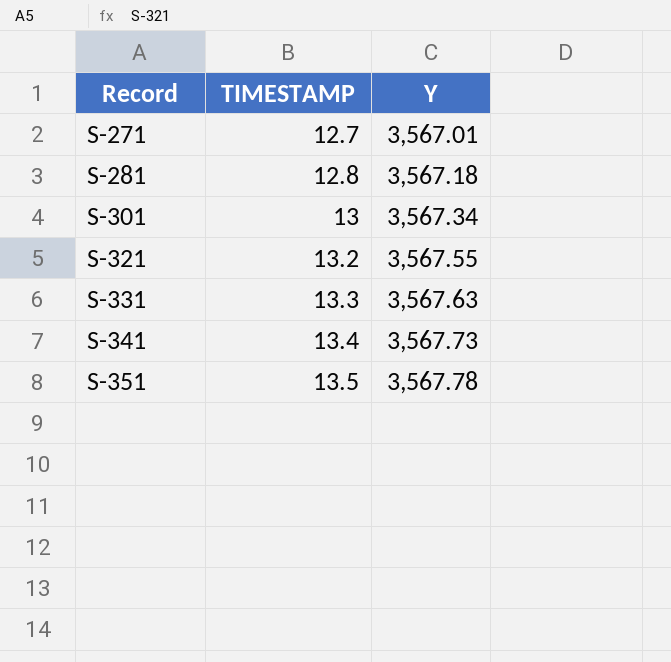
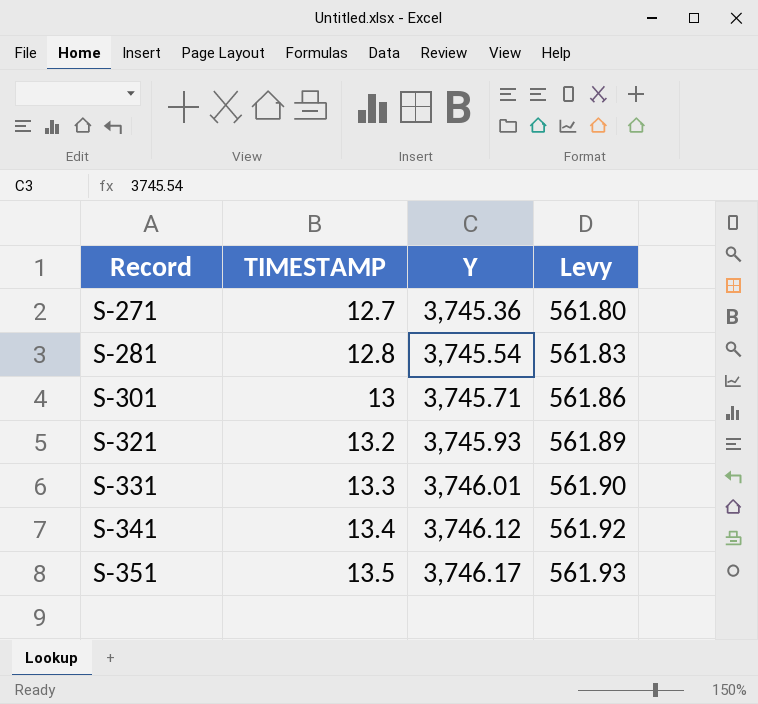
column Levy | formula: none -> [Y] * 0.15
S-271 | Y: 3,567.01 -> 3,745.36
S-281 | Y: 3,567.18 -> 3,745.54
S-301 | Y: 3,567.34 -> 3,745.71
S-321 | Y: 3,567.55 -> 3,745.93
S-331 | Y: 3,567.63 -> 3,746.01
S-341 | Y: 3,567.73 -> 3,746.12
S-351 | Y: 3,567.78 -> 3,746.17

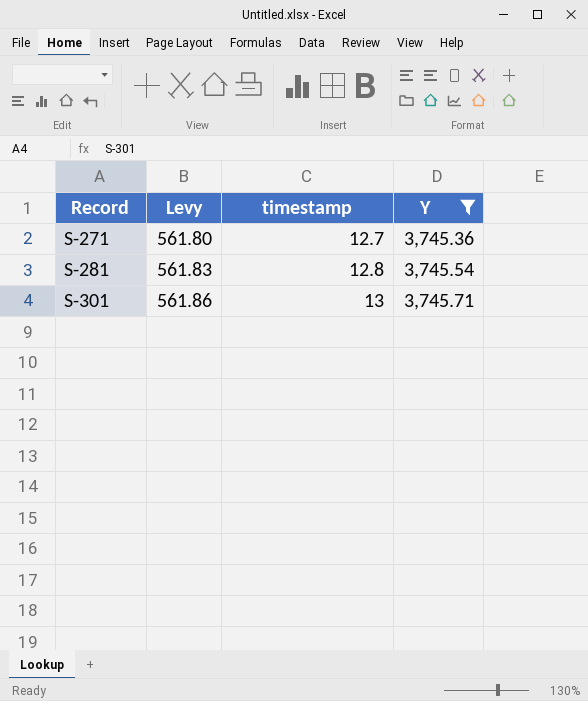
filter: none -> Y <= 3,745.71
column Levy | position: 4 -> 2
column name: TIMESTAMP -> timestamp

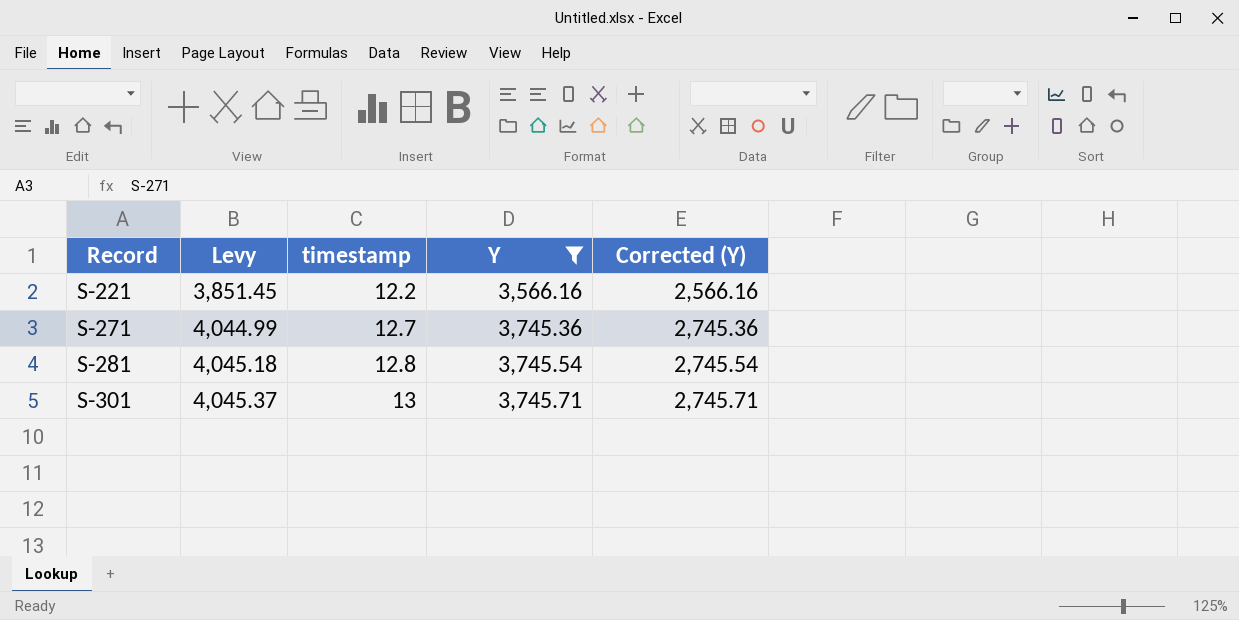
column Levy | formula: [Y] * 0.15 -> [Y] * 1.08
column Corrected (Y) | formula: none -> [Y] - 1000
row S-221: none -> 3,851.45 | 12.2 | 3,566.16 | 2,566.16

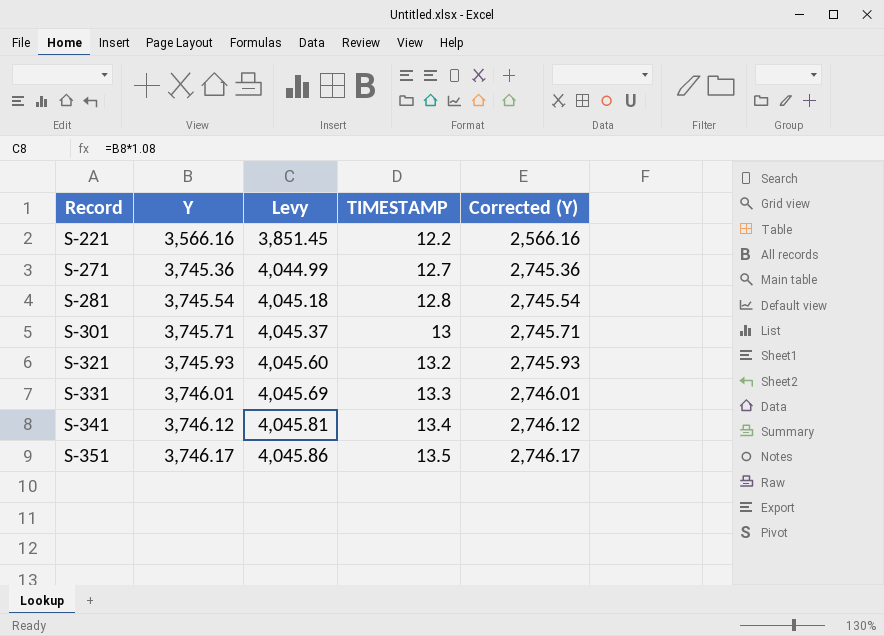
filter: Y <= 3,745.71 -> none
column Y | position: 4 -> 2
column name: timestamp -> TIMESTAMP

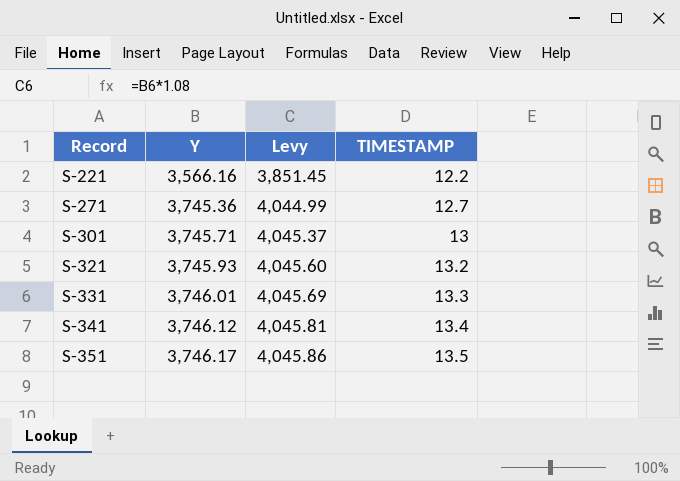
column Corrected (Y) | formula: [Y] - 1000 -> none
row S-281: 3,745.54 | 4,045.18 | 12.8 | 2,745.54 -> none

